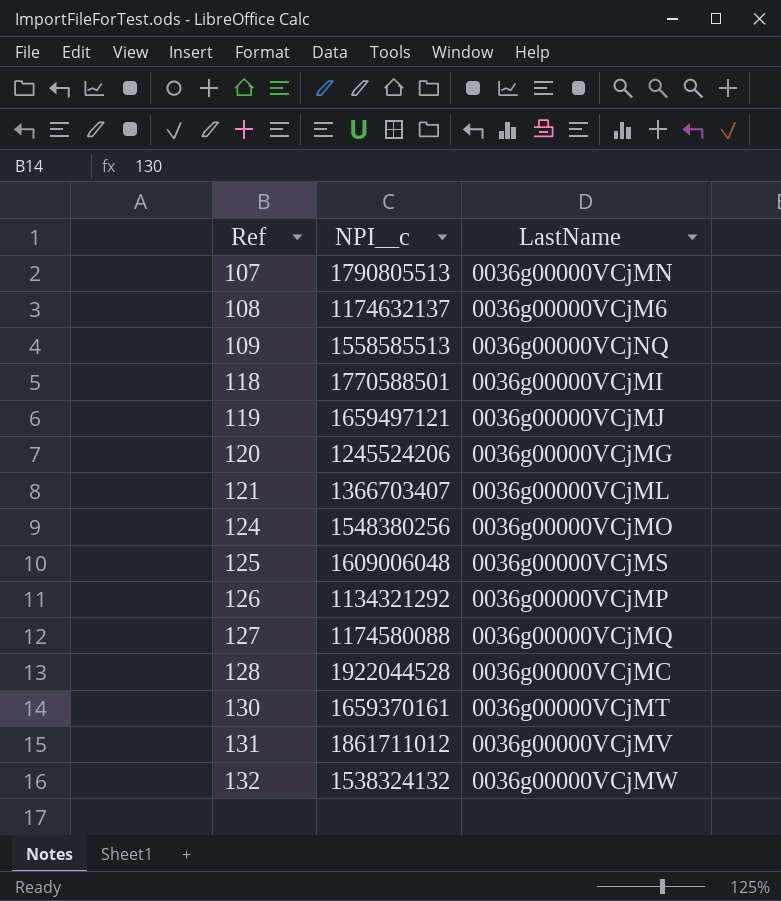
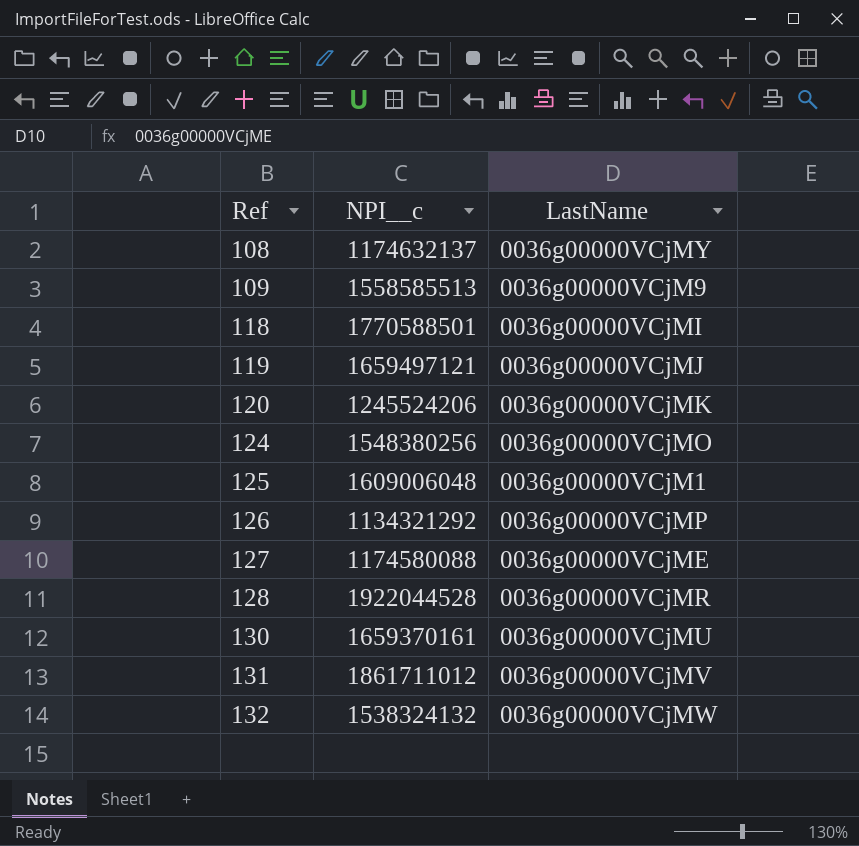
row 107: 1790805513 | 0036g00000VCjMN -> none
row 121: 1366703407 | 0036g00000VCjML -> none
108 | LastName: 0036g00000VCjM6 -> 0036g00000VCjMY
109 | LastName: 0036g00000VCjNQ -> 0036g00000VCjM9
120 | LastName: 0036g00000VCjMG -> 0036g00000VCjMK
125 | LastName: 0036g00000VCjMS -> 0036g00000VCjM1
127 | LastName: 0036g00000VCjMQ -> 0036g00000VCjME
128 | LastName: 0036g00000VCjMC -> 0036g00000VCjMR
130 | LastName: 0036g00000VCjMT -> 0036g00000VCjMU

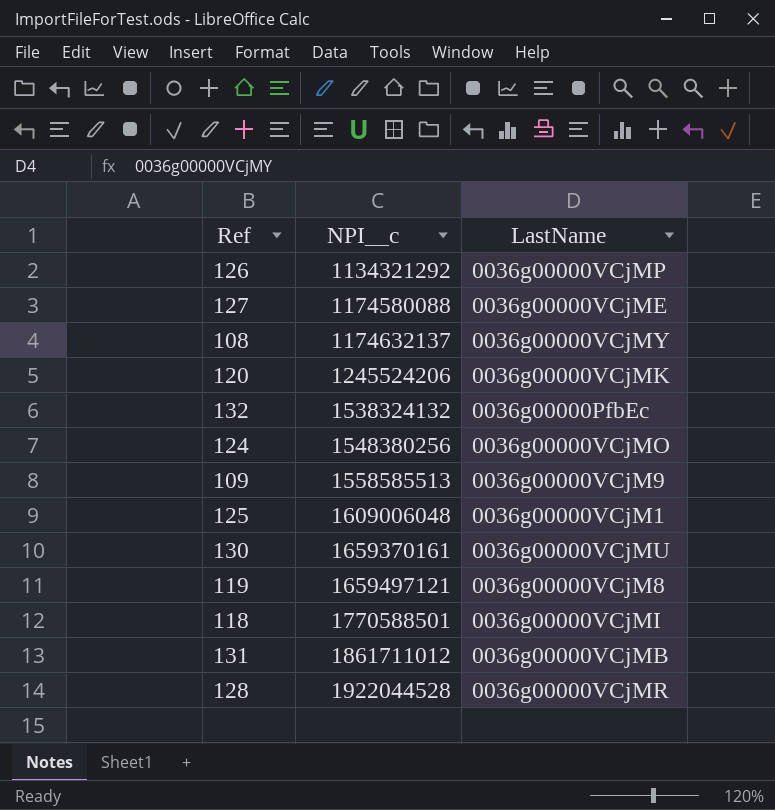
row order: Ref ascending -> NPI__c ascending
132 | LastName: 0036g00000VCjMW -> 0036g00000PfbEc
119 | LastName: 0036g00000VCjMJ -> 0036g00000VCjM8
131 | LastName: 0036g00000VCjMV -> 0036g00000VCjMB

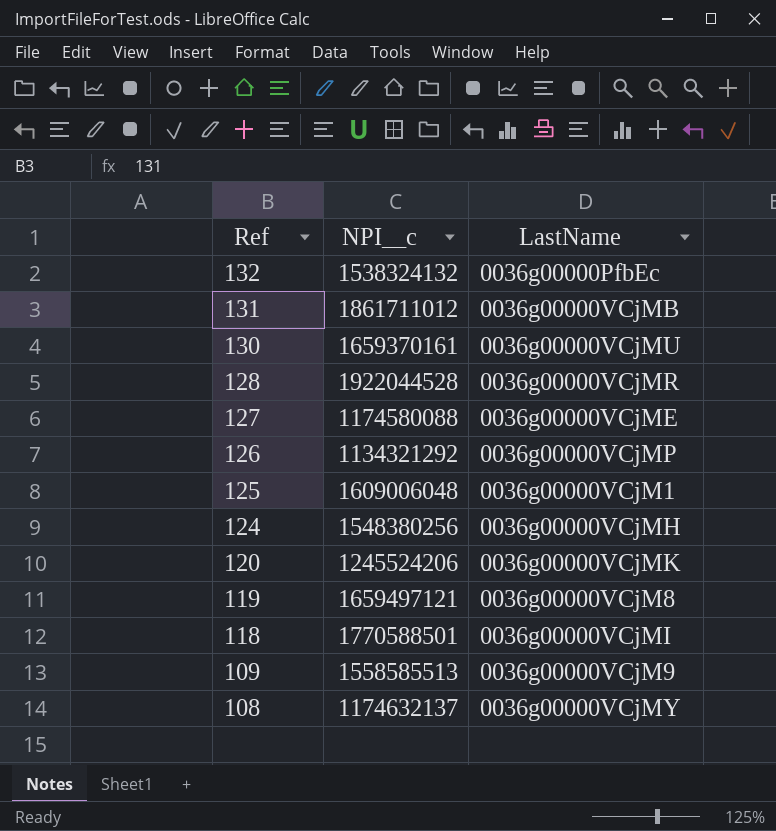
row order: NPI__c ascending -> Ref descending
124 | LastName: 0036g00000VCjMO -> 0036g00000VCjMH

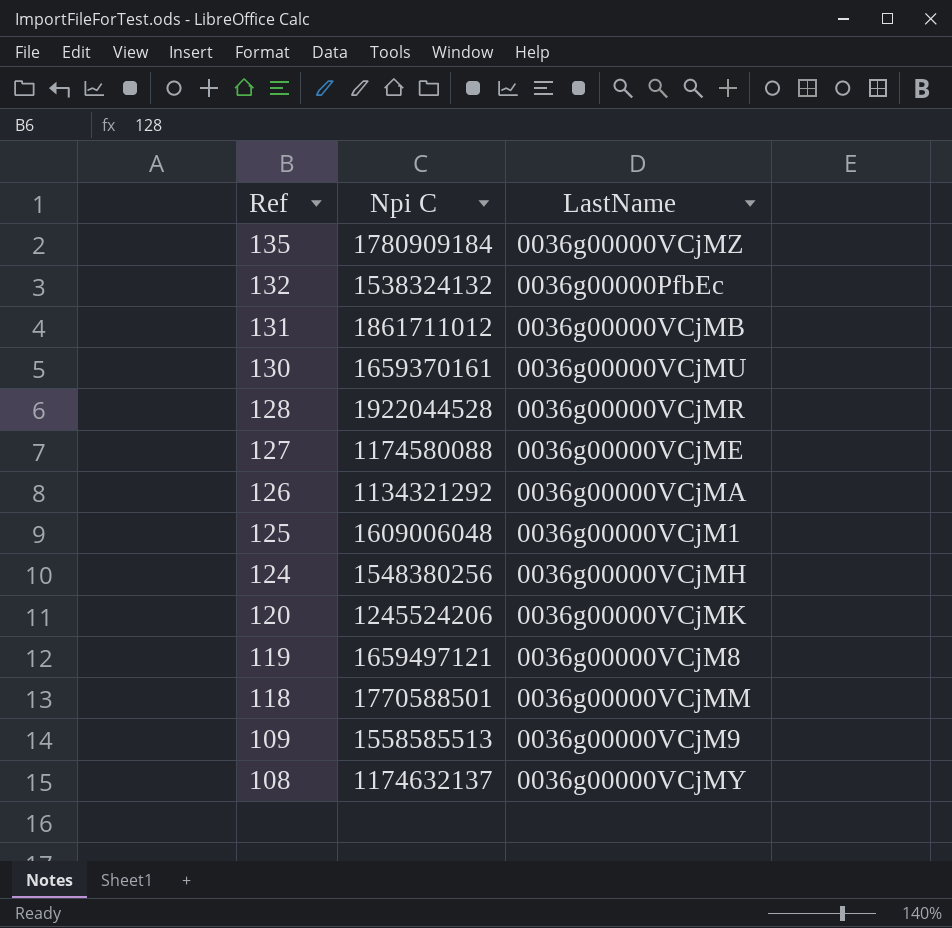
column name: NPI__c -> Npi C
row 135: none -> 1780909184 | 0036g00000VCjMZ
126 | LastName: 0036g00000VCjMP -> 0036g00000VCjMA
118 | LastName: 0036g00000VCjMI -> 0036g00000VCjMM

